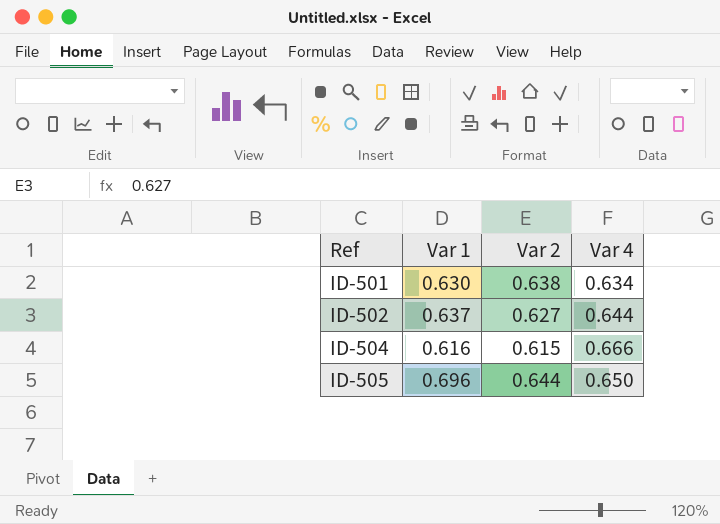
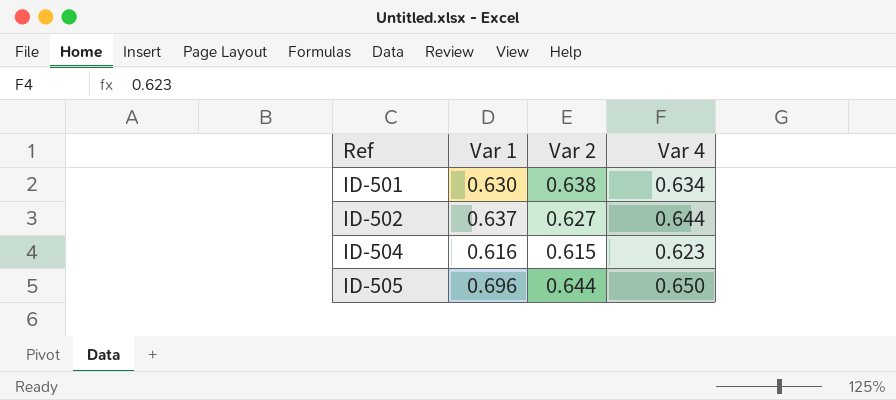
ID-504 | Var 4: 0.666 -> 0.623

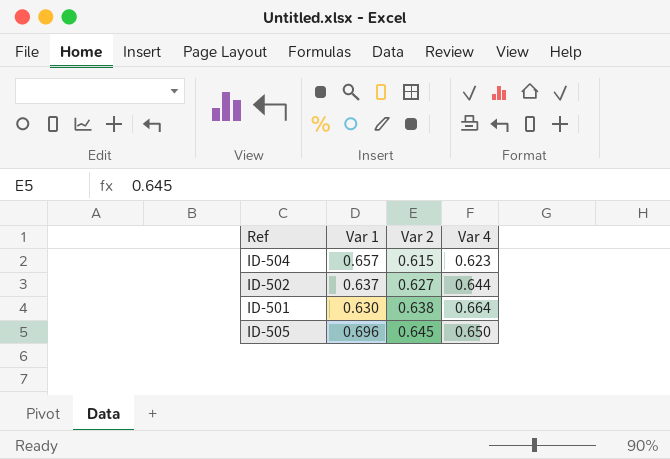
row order: Ref ascending -> Var 2 ascending
ID-504 | Var 1: 0.616 -> 0.657
ID-501 | Var 4: 0.634 -> 0.664
ID-505 | Var 2: 0.644 -> 0.645

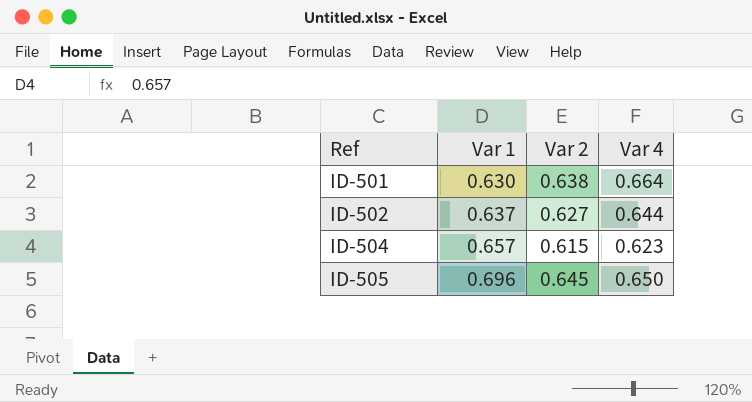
row order: Var 2 ascending -> Ref ascending

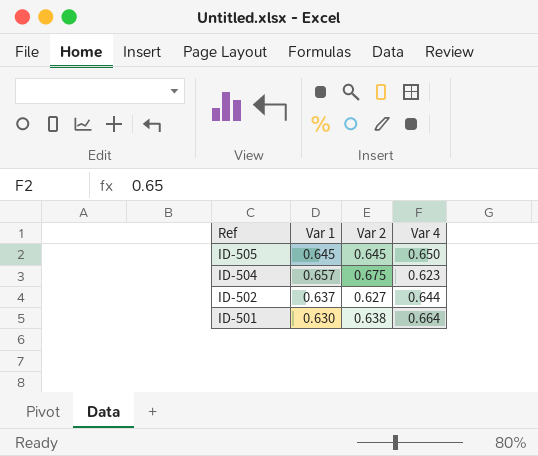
row order: Ref ascending -> Ref descending
ID-505 | Var 1: 0.696 -> 0.645
ID-504 | Var 2: 0.615 -> 0.675

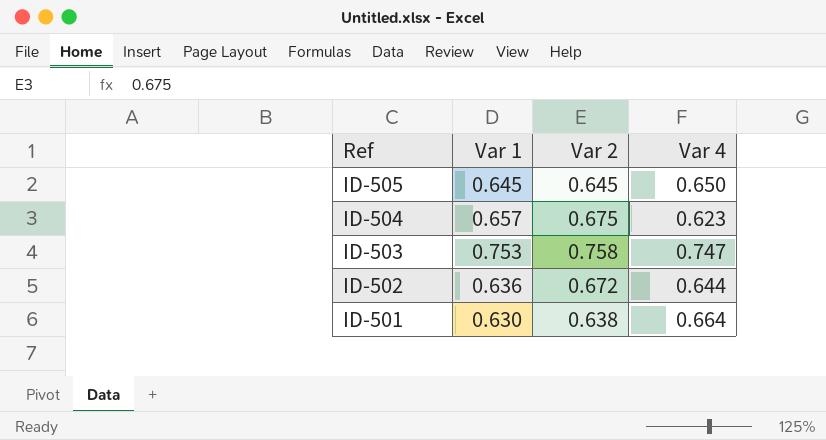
row ID-503: none -> 0.753 | 0.758 | 0.747
ID-502 | Var 1: 0.637 -> 0.636
ID-502 | Var 2: 0.627 -> 0.672

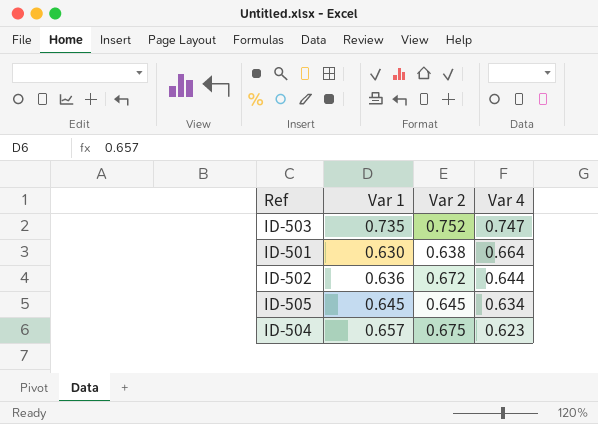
row order: Ref descending -> Var 4 descending
ID-503 | Var 1: 0.753 -> 0.735
ID-503 | Var 2: 0.758 -> 0.752
ID-505 | Var 4: 0.650 -> 0.634

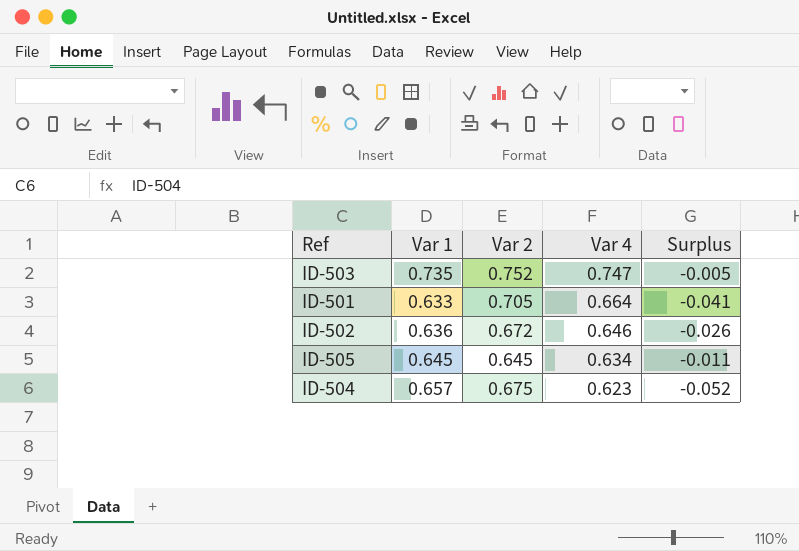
column Surplus | formula: none -> [Var 4] - [Var 2]
ID-501 | Var 1: 0.630 -> 0.633
ID-501 | Var 2: 0.638 -> 0.705
ID-502 | Var 4: 0.644 -> 0.646

